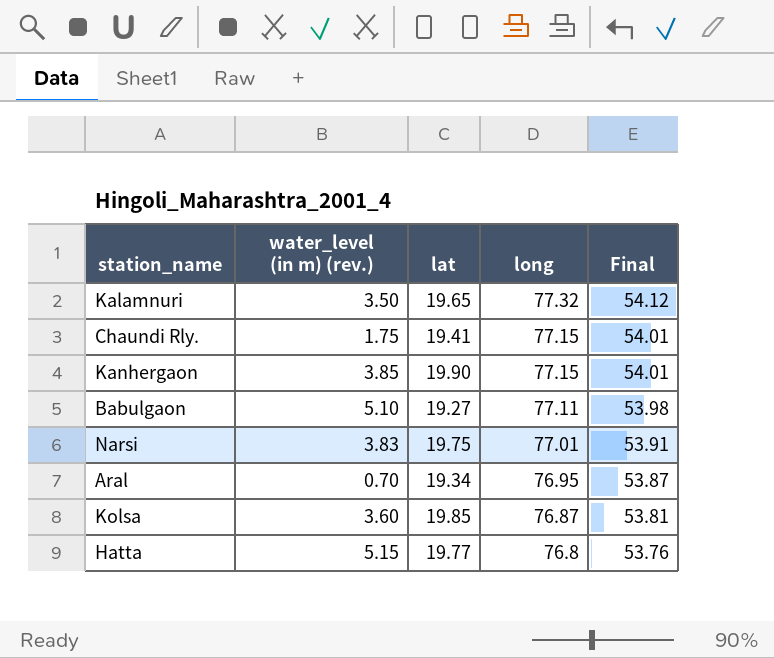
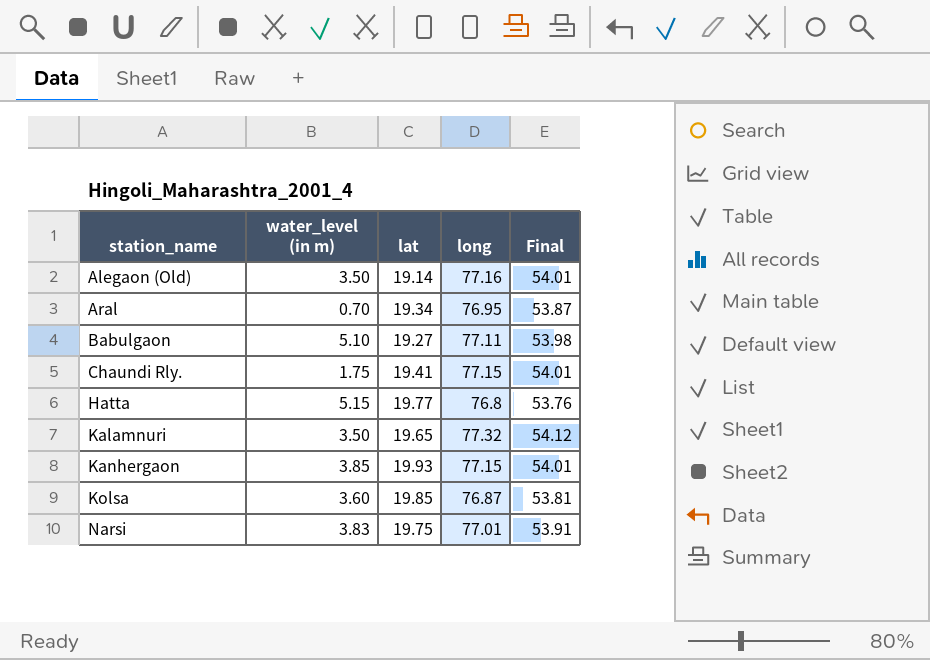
row order: long descending -> station_name ascending
column name: water_level (in m) (rev.) -> water_level (in m)
row Alegaon (Old): none -> 3.50 | 19.14 | 77.16 | 54.01
Kanhergaon | lat: 19.90 -> 19.93

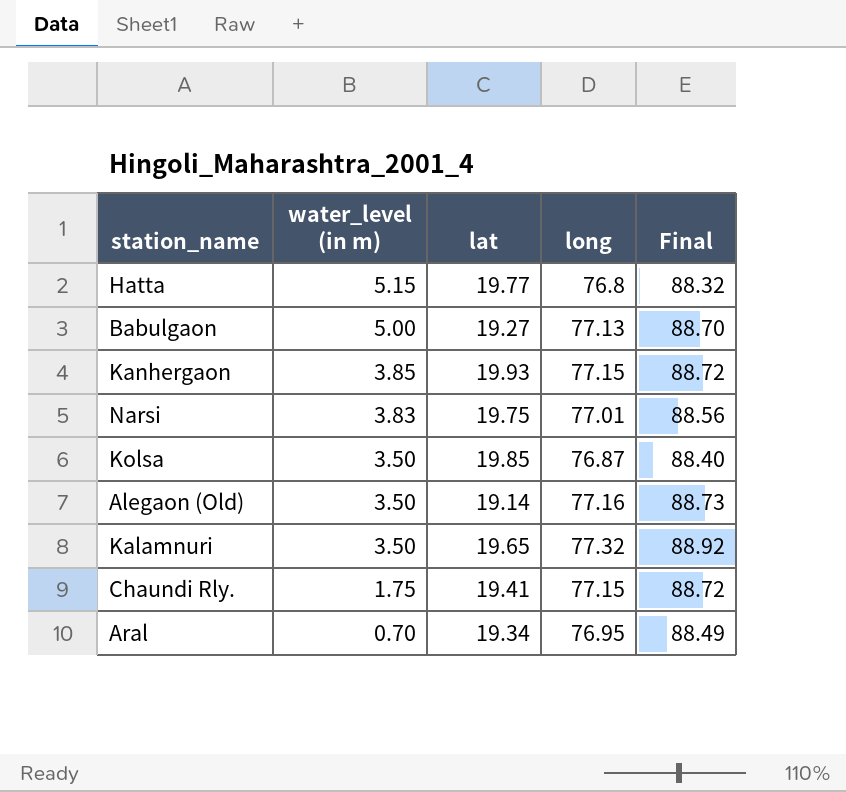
row order: station_name ascending -> water_level (in m) descending
column Final | formula: [long] * 0.7 -> [long] * 1.15
Babulgaon | water_level (in m): 5.10 -> 5.00
Babulgaon | long: 77.11 -> 77.13
Kolsa | water_level (in m): 3.60 -> 3.50

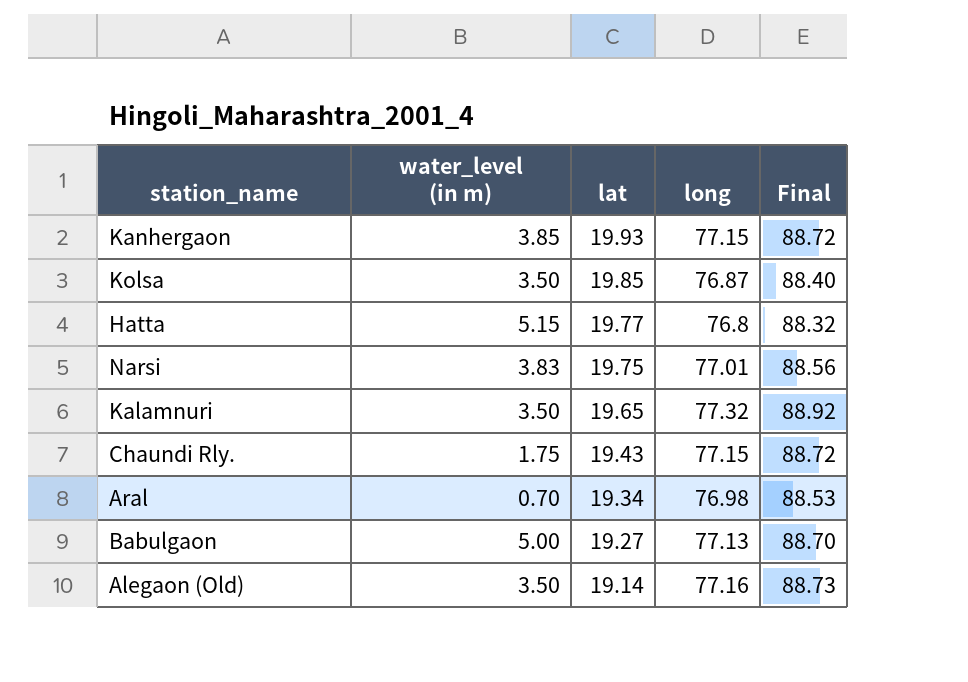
row order: water_level (in m) descending -> lat descending
Chaundi Rly. | lat: 19.41 -> 19.43
Aral | long: 76.95 -> 76.98
Aral | Final: 88.49 -> 88.53

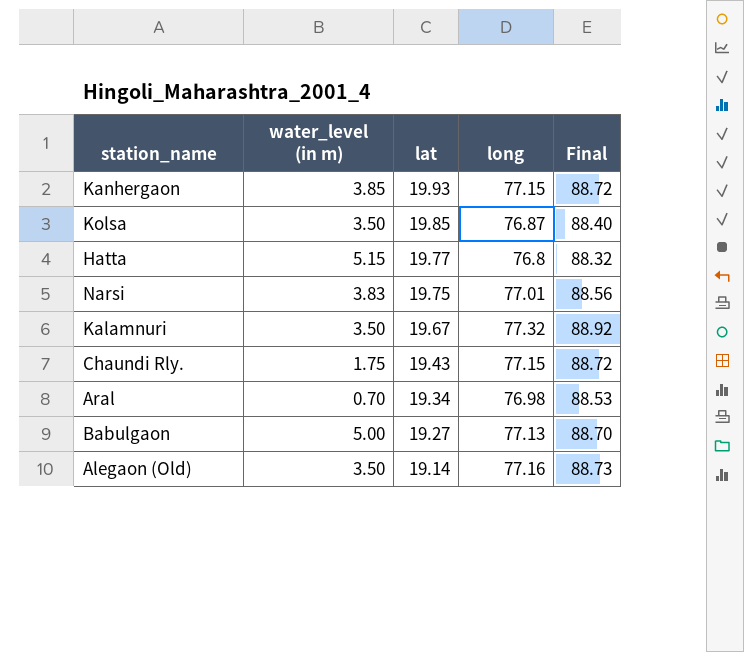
Kalamnuri | lat: 19.65 -> 19.67

